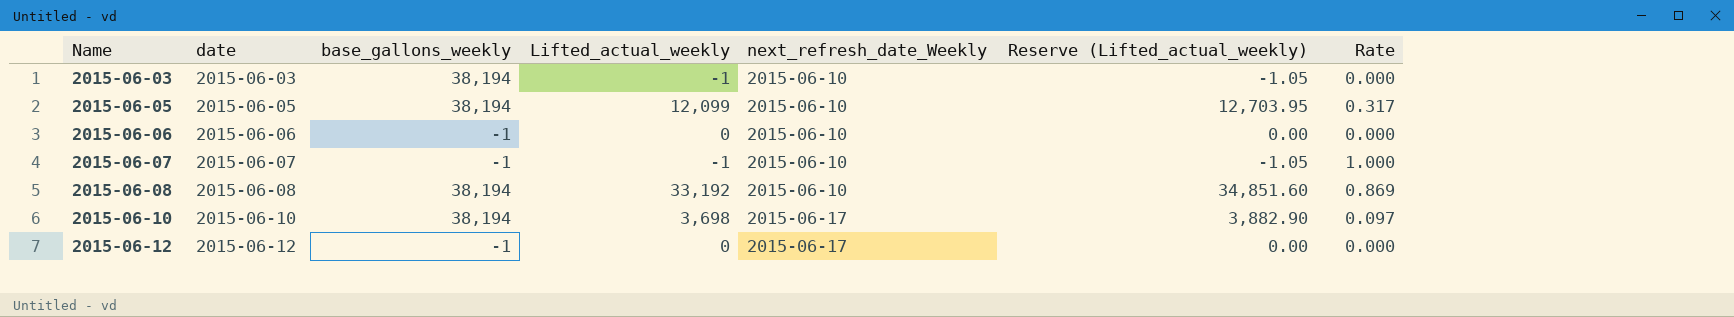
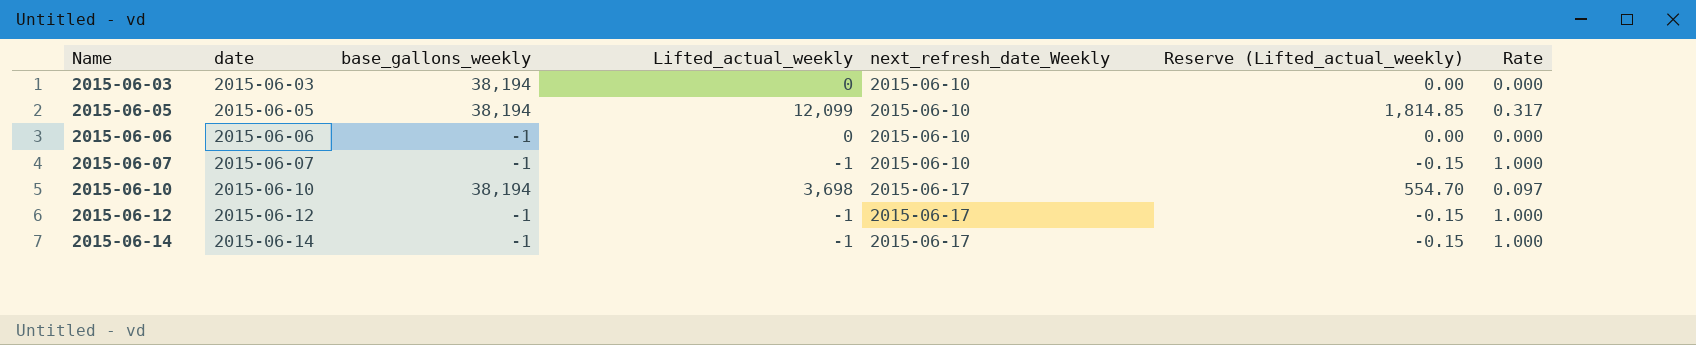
column Reserve (Lifted_actual_weekly) | formula: [Lifted_actual_weekly] * 1.05 -> [Lifted_actual_weekly] * 0.15
row 2015-06-08: 2015-06-08 | 38,194 | 33,192 | 2015-06-10 | 34,851.60 | 0.869 -> none
2015-06-03 | Lifted_actual_weekly: -1 -> 0
2015-06-12 | Lifted_actual_weekly: 0 -> -1
2015-06-12 | Rate: 0.000 -> 1.000
row 2015-06-14: none -> 2015-06-14 | -1 | -1 | 2015-06-17 | -0.15 | 1.000

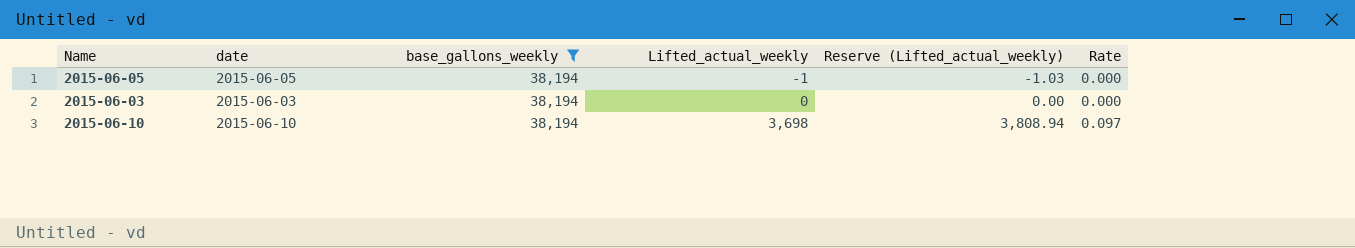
filter: none -> base_gallons_weekly = 38,194
row order: Name ascending -> Lifted_actual_weekly ascending
column next_refresh_date_Weekly | position: 5 -> none
column Reserve (Lifted_actual_weekly) | formula: [Lifted_actual_weekly] * 0.15 -> [Lifted_actual_weekly] * 1.03
2015-06-05 | Lifted_actual_weekly: 12,099 -> -1
2015-06-05 | Rate: 0.317 -> 0.000

